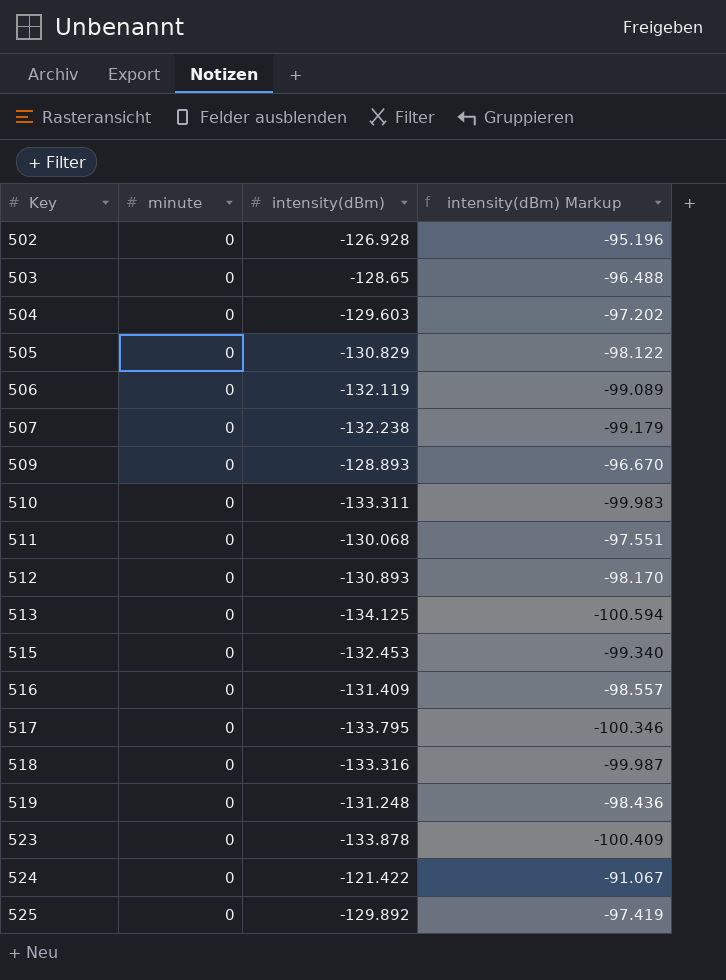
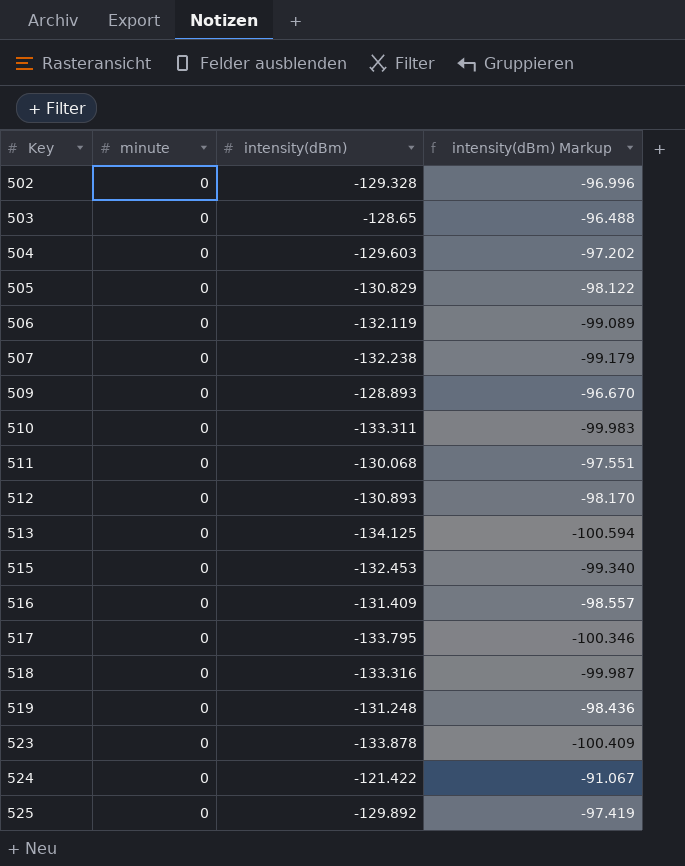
502 | intensity(dBm): -126.928 -> -129.328
502 | intensity(dBm) Markup: -95.196 -> -96.996

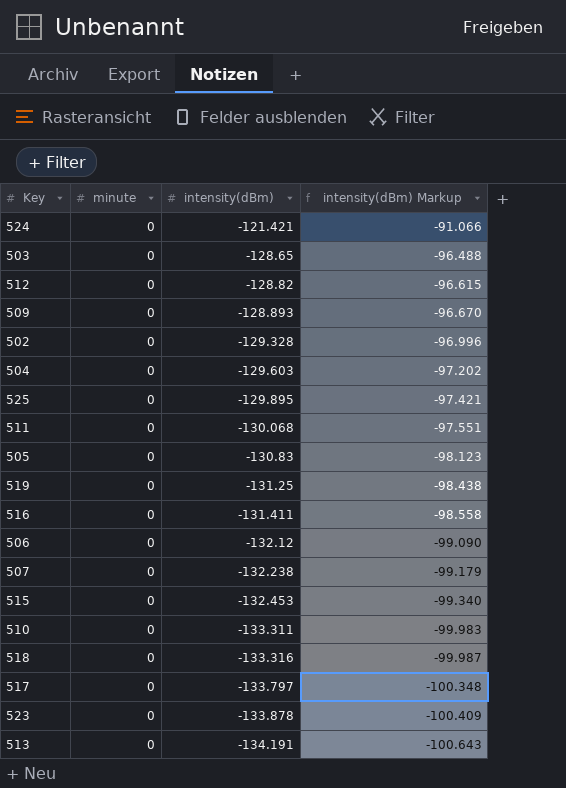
row order: Key ascending -> intensity(dBm) descending
524 | intensity(dBm): -121.422 -> -121.421
524 | intensity(dBm) Markup: -91.067 -> -91.066
512 | intensity(dBm): -130.893 -> -128.82
512 | intensity(dBm) Markup: -98.170 -> -96.615
525 | intensity(dBm): -129.892 -> -129.895
525 | intensity(dBm) Markup: -97.419 -> -97.421
505 | intensity(dBm): -130.829 -> -130.83
505 | intensity(dBm) Markup: -98.122 -> -98.123
519 | intensity(dBm): -131.248 -> -131.25
519 | intensity(dBm) Markup: -98.436 -> -98.438
516 | intensity(dBm): -131.409 -> -131.411
516 | intensity(dBm) Markup: -98.557 -> -98.558
506 | intensity(dBm): -132.119 -> -132.12
506 | intensity(dBm) Markup: -99.089 -> -99.090
517 | intensity(dBm): -133.795 -> -133.797
517 | intensity(dBm) Markup: -100.346 -> -100.348
513 | intensity(dBm): -134.125 -> -134.191
513 | intensity(dBm) Markup: -100.594 -> -100.643

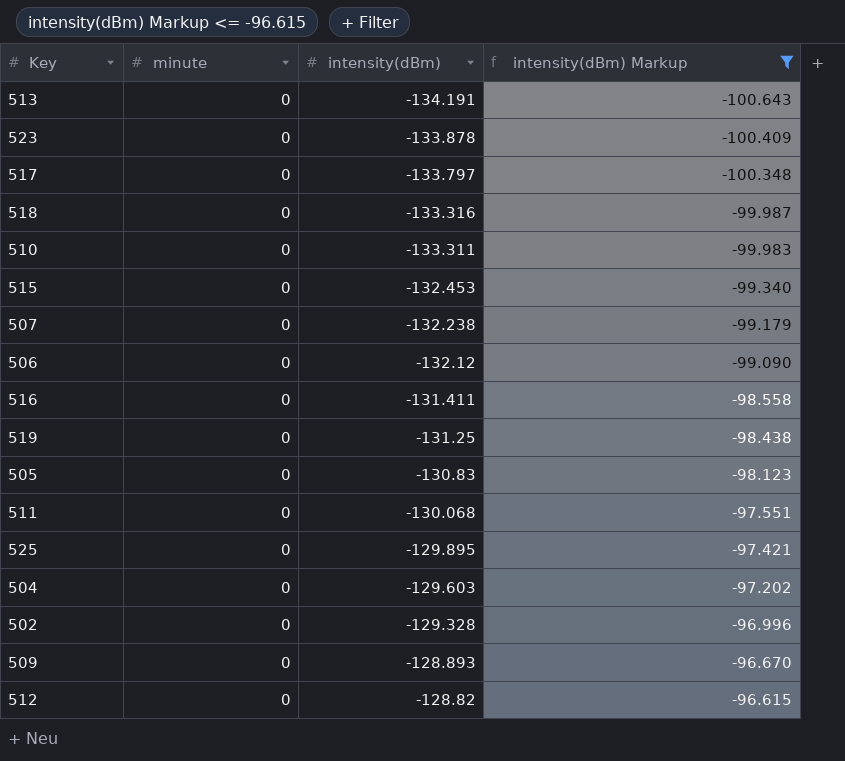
filter: none -> intensity(dBm) Markup <= -96.615
row order: intensity(dBm) descending -> intensity(dBm) ascending

